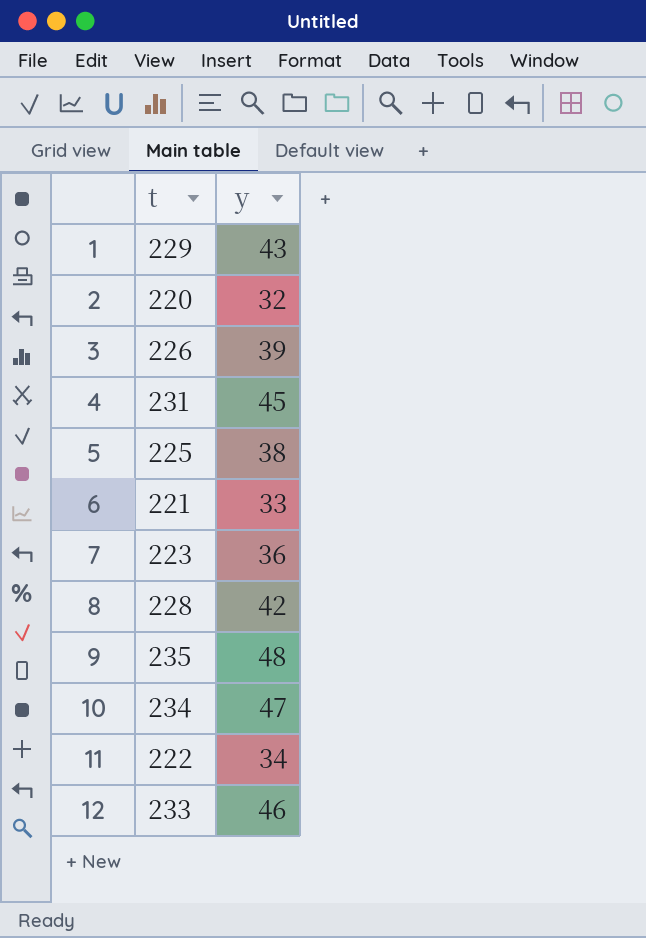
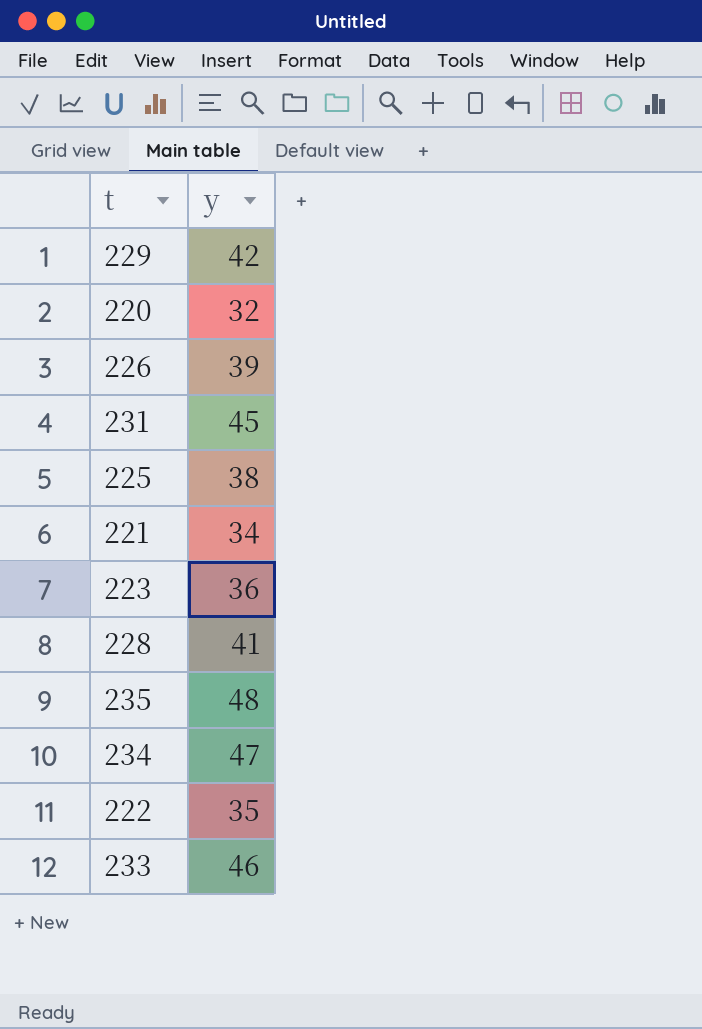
229 | y: 43 -> 42
221 | y: 33 -> 34
228 | y: 42 -> 41
222 | y: 34 -> 35

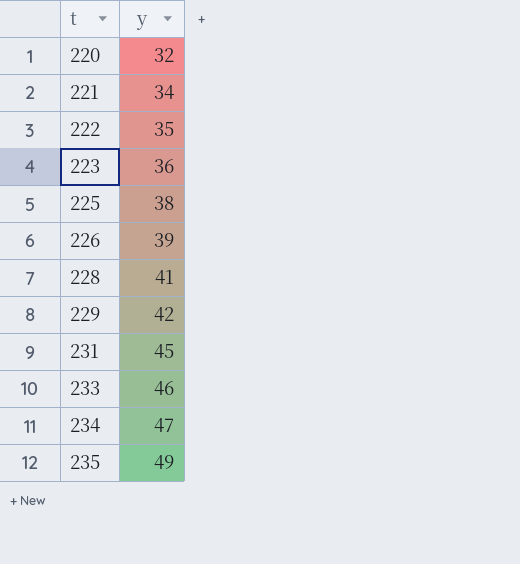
row order: none -> t ascending
235 | y: 48 -> 49

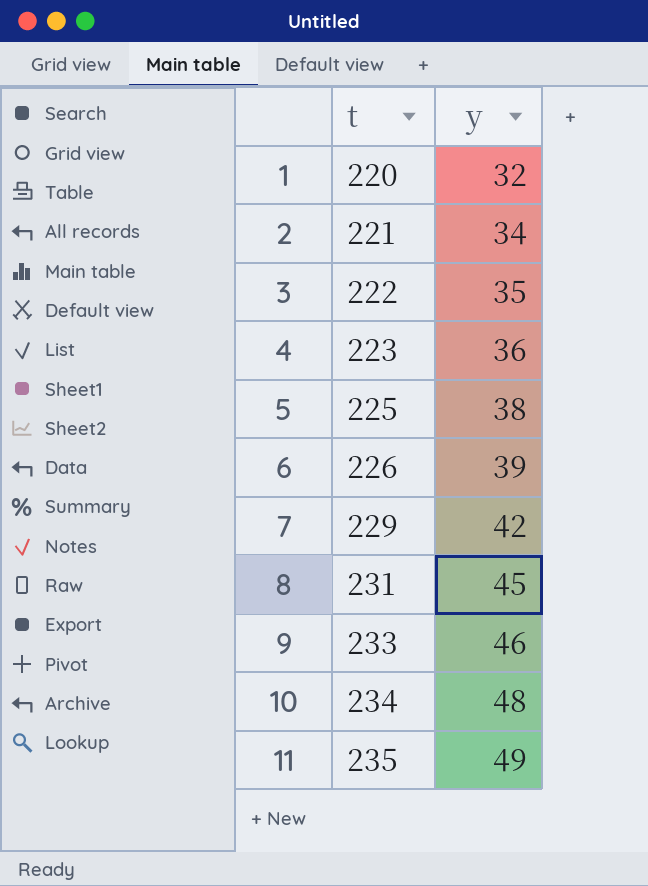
row 228: 41 -> none
234 | y: 47 -> 48

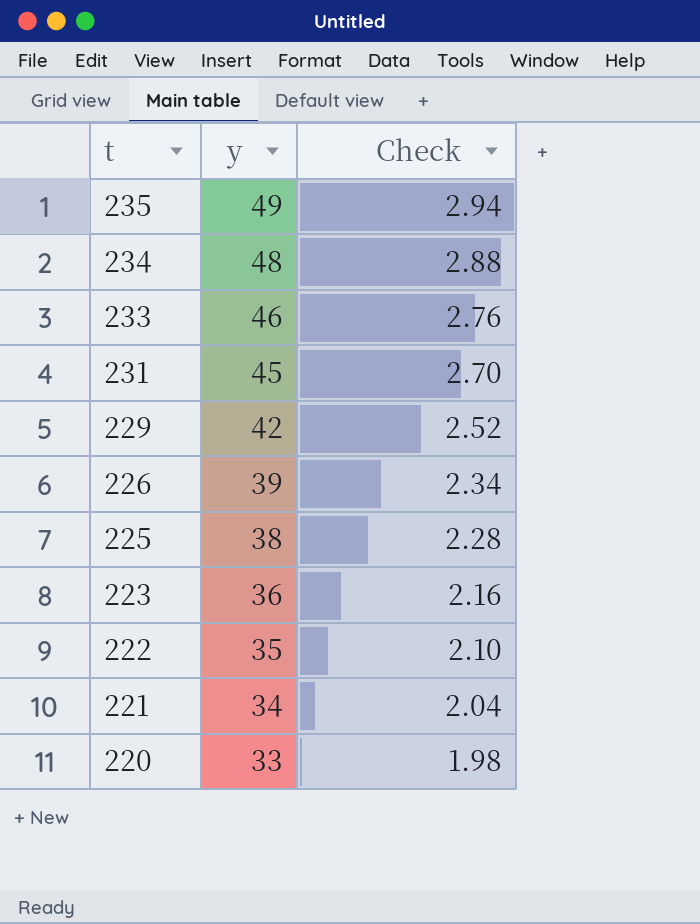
row order: t ascending -> t descending
column Check | formula: none -> [y] * 0.06
220 | y: 32 -> 33

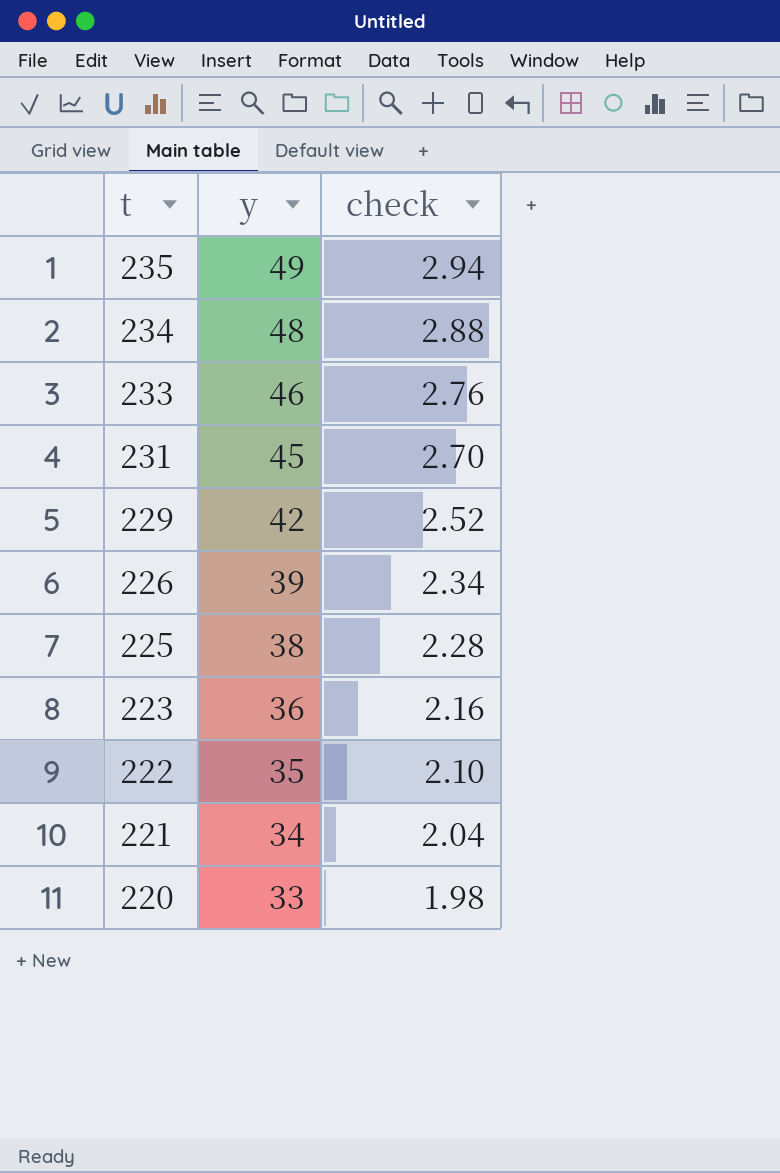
column name: Check -> check

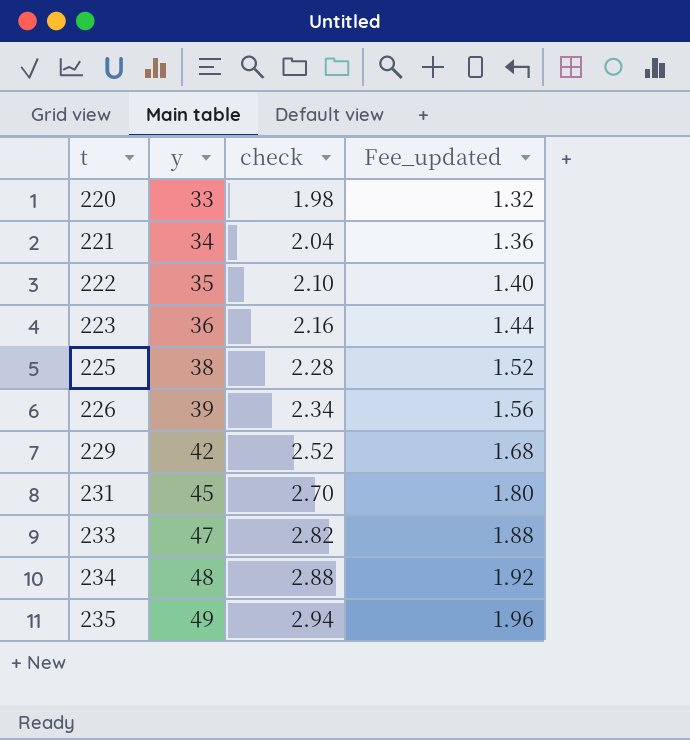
row order: t descending -> t ascending
column Fee_updated | formula: none -> [y] * 0.04
233 | y: 46 -> 47
233 | check: 2.76 -> 2.82

